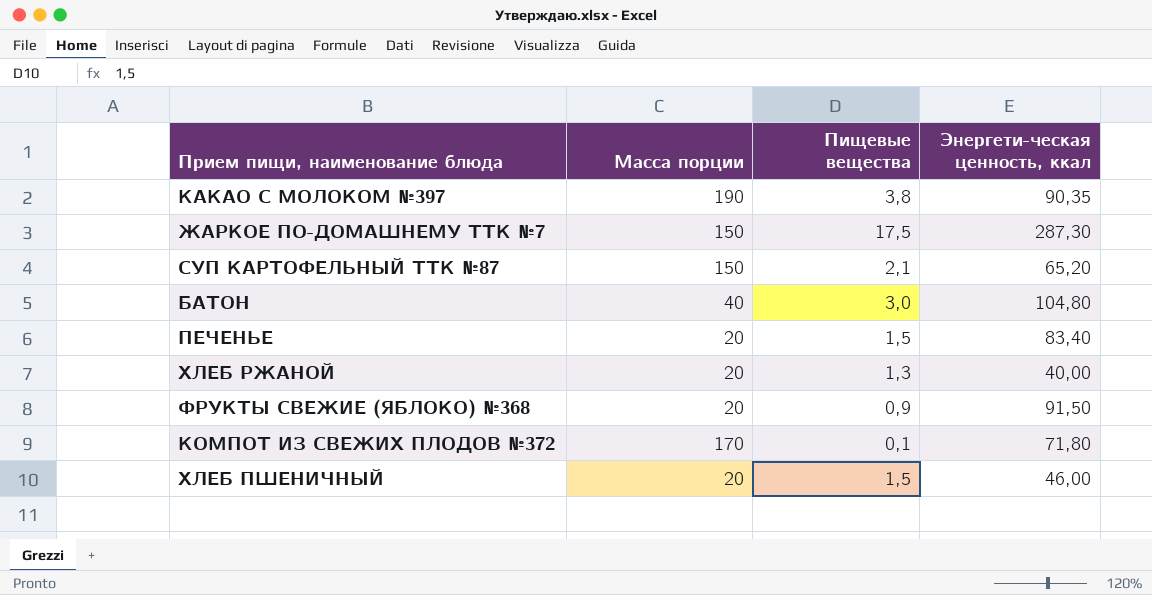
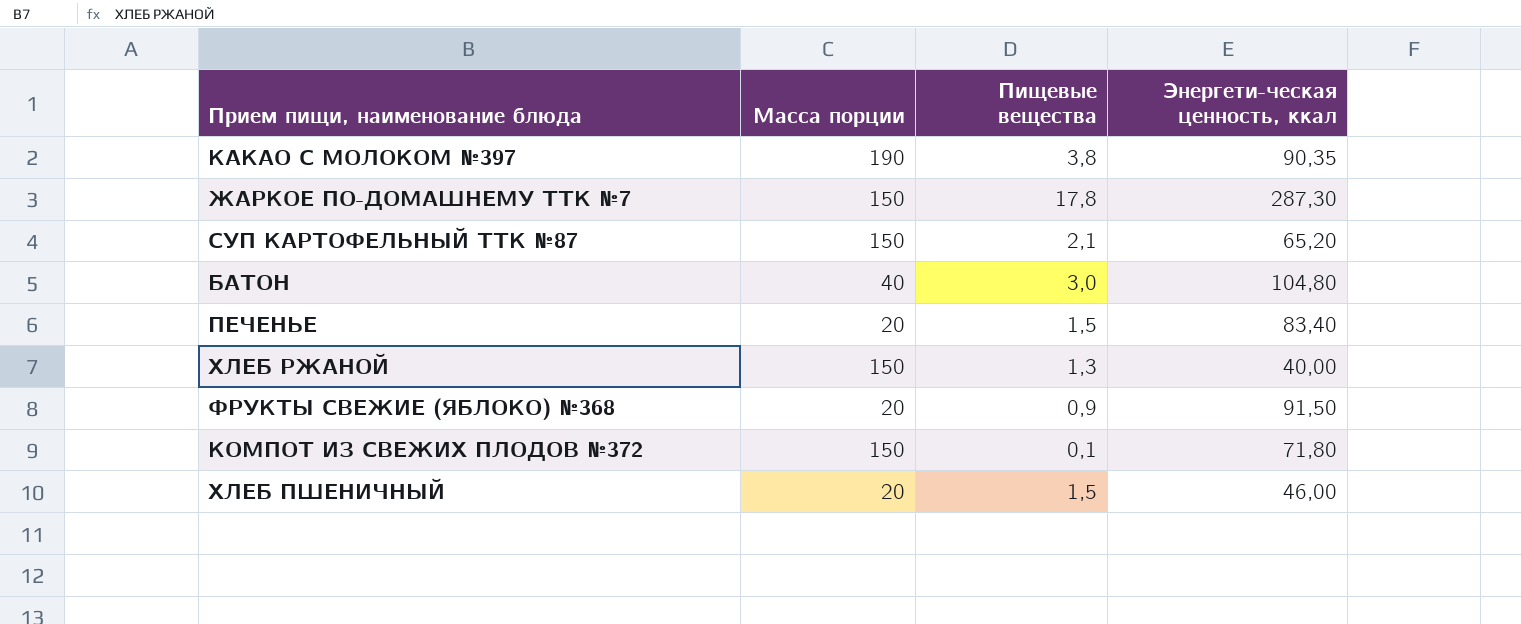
ЖАРКОЕ ПО-ДОМАШНЕМУ ТТК №7 | Пищевые вещества: 17,5 -> 17,8
ХЛЕБ РЖАНОЙ | Масса порции: 20 -> 150
КОМПОТ ИЗ СВЕЖИХ ПЛОДОВ №372 | Масса порции: 170 -> 150

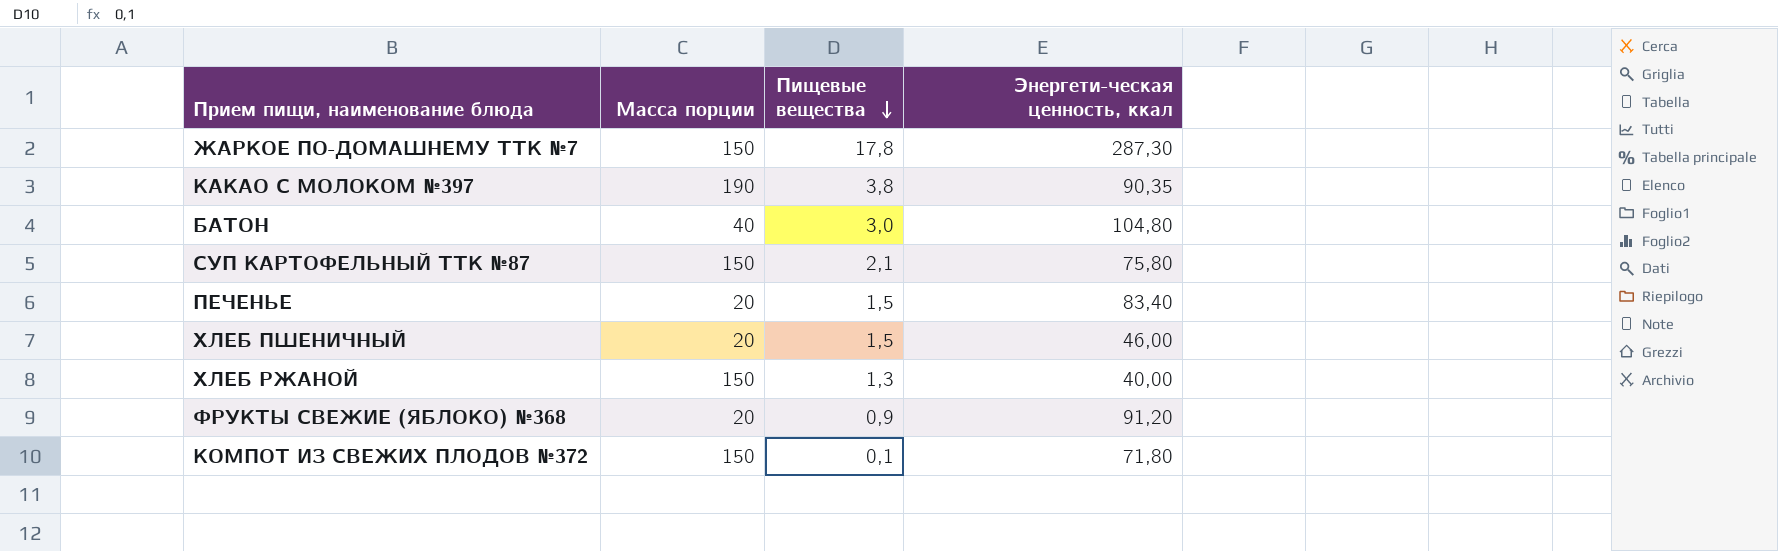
row order: none -> Пищевые вещества descending
СУП КАРТОФЕЛЬНЫЙ ТТК №87 | Энергети-ческая ценность, ккал: 65,20 -> 75,80
ФРУКТЫ СВЕЖИЕ (ЯБЛОКО) №368 | Энергети-ческая ценность, ккал: 91,50 -> 91,20

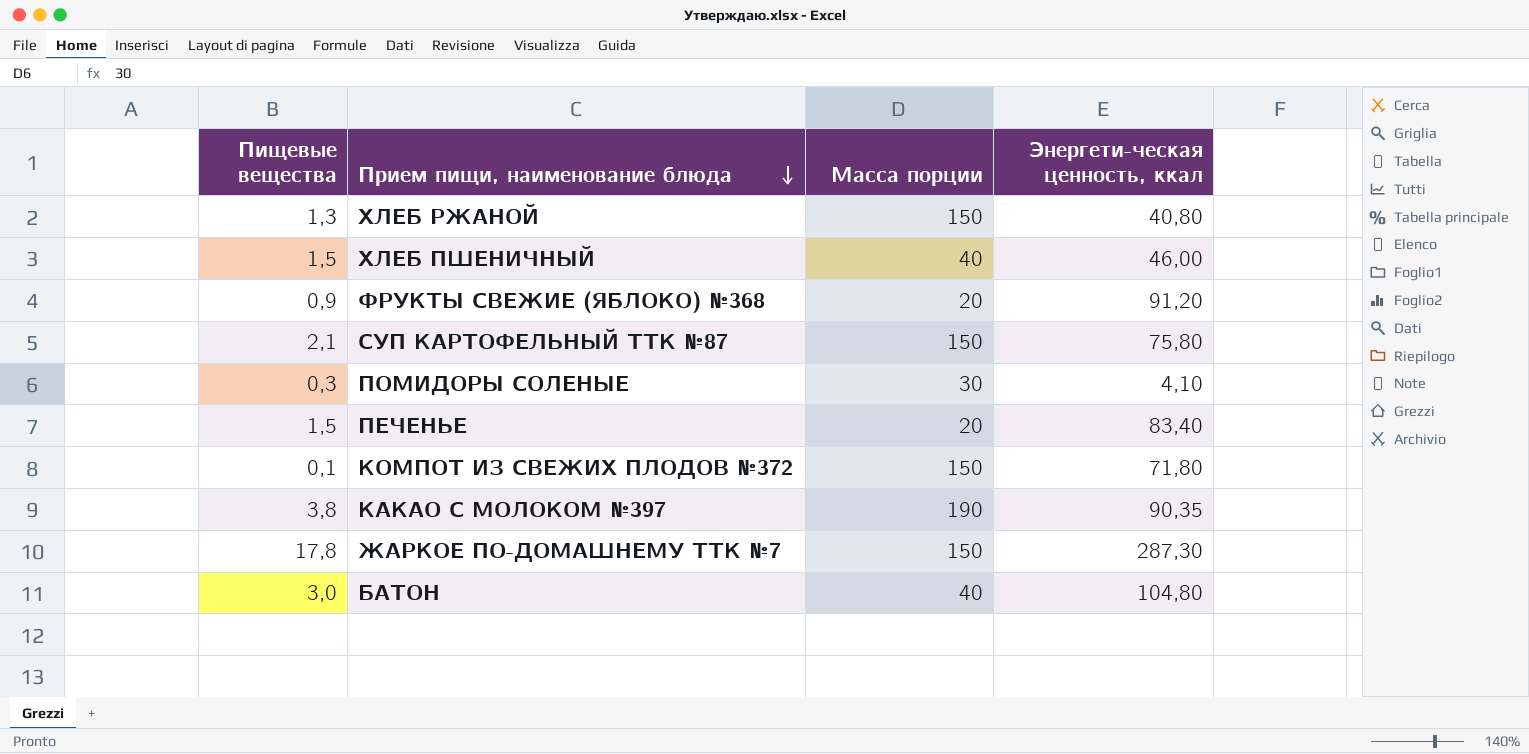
row order: Пищевые вещества descending -> Прием пищи, наименование блюда descending
column Пищевые вещества | position: 3 -> 1
ХЛЕБ РЖАНОЙ | Энергети-ческая ценность, ккал: 40,00 -> 40,80
ХЛЕБ ПШЕНИЧНЫЙ | Масса порции: 20 -> 40
row ПОМИДОРЫ СОЛЕНЫЕ: none -> 0,3 | 30 | 4,10

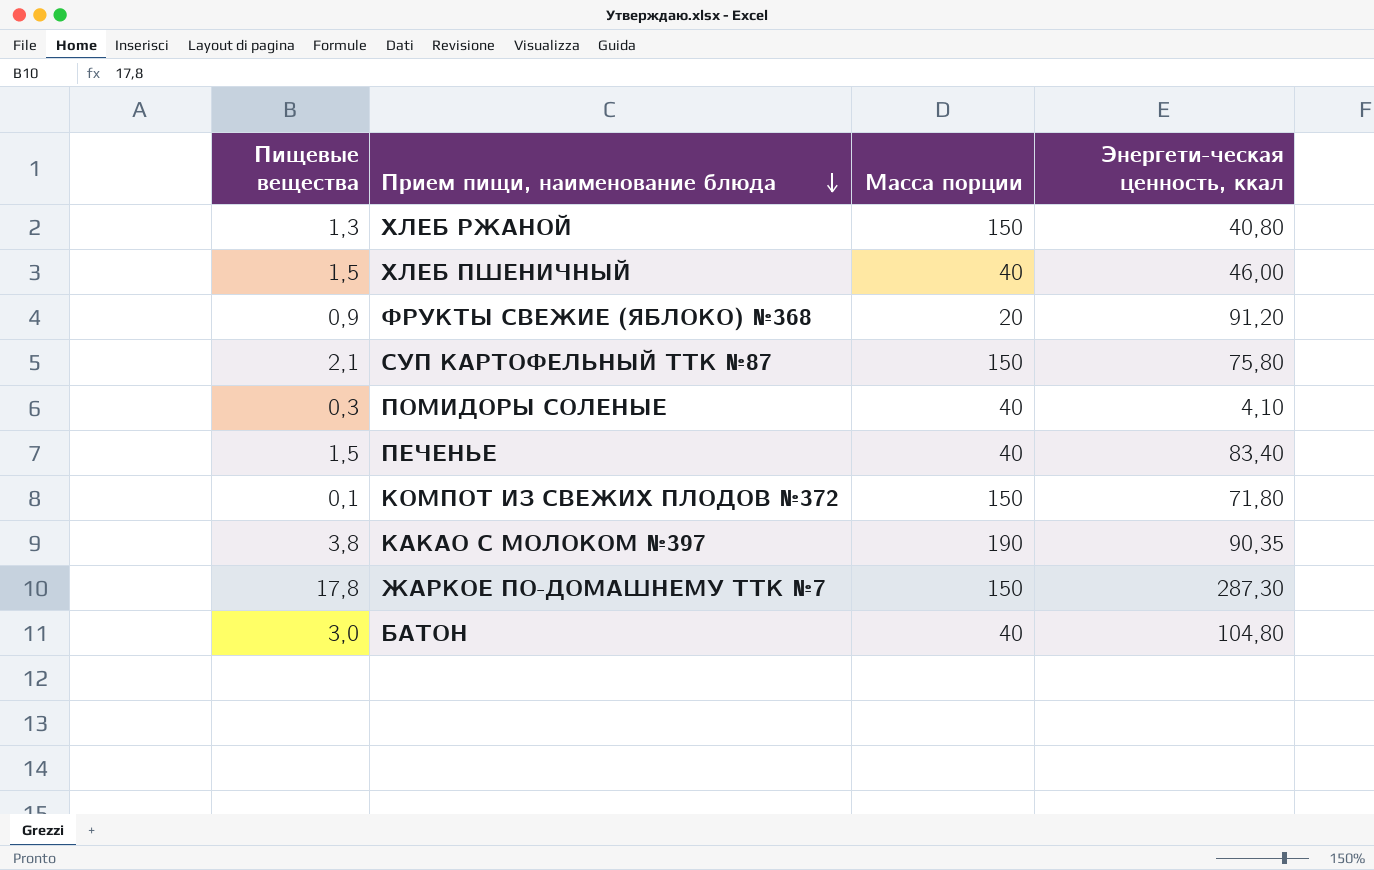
ПОМИДОРЫ СОЛЕНЫЕ | Масса порции: 30 -> 40
ПЕЧЕНЬЕ | Масса порции: 20 -> 40

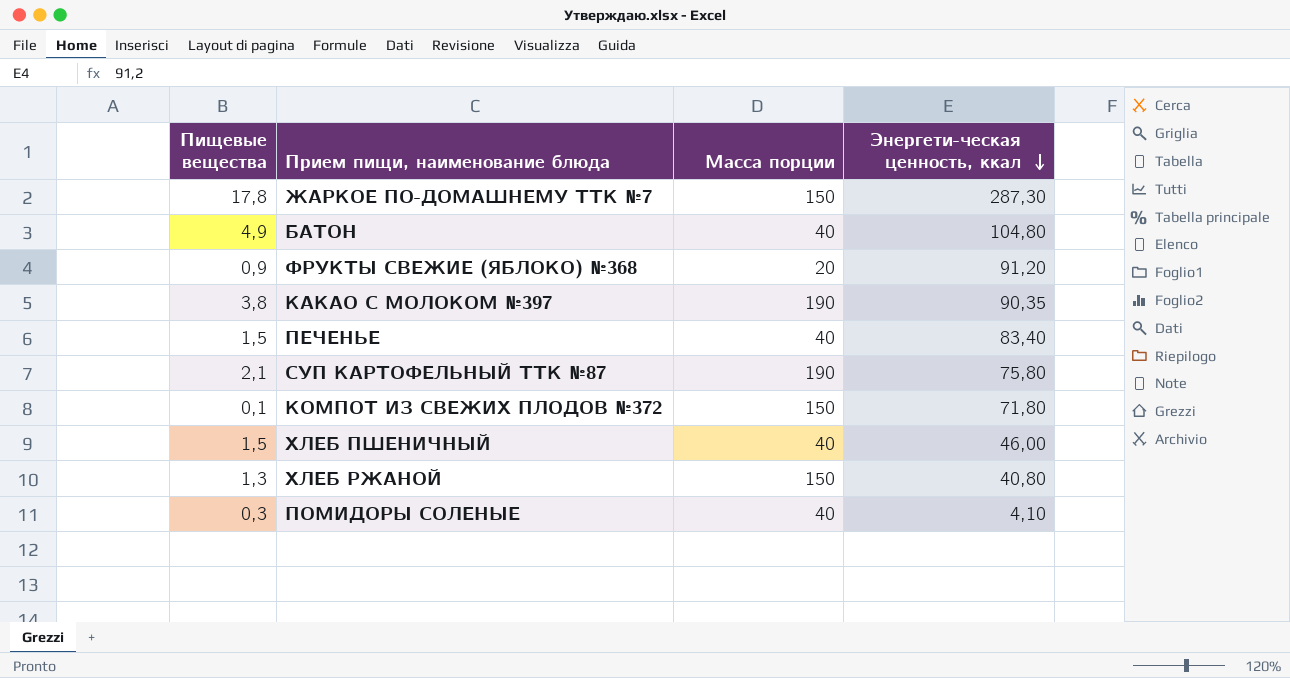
row order: Прием пищи, наименование блюда descending -> Энергети-ческая ценность, ккал descending
БАТОН | Пищевые вещества: 3,0 -> 4,9
СУП КАРТОФЕЛЬНЫЙ ТТК №87 | Масса порции: 150 -> 190

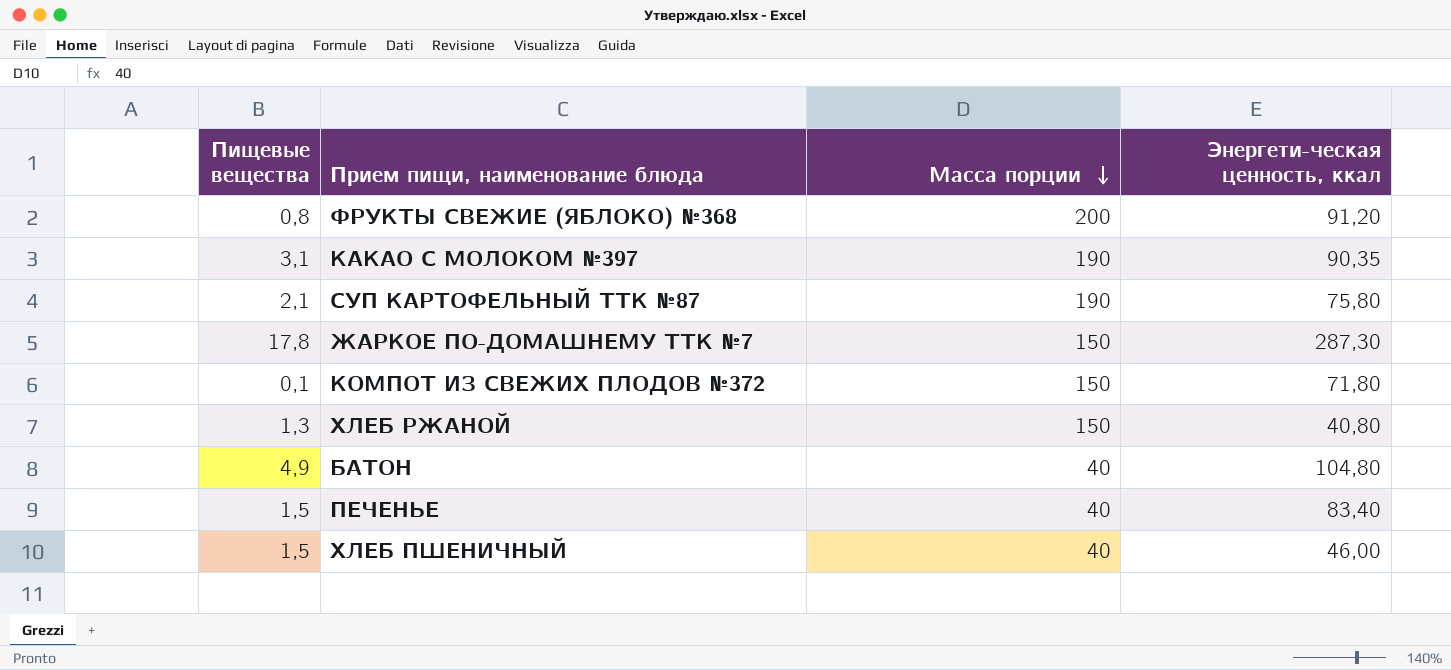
row order: Энергети-ческая ценность, ккал descending -> Масса порции descending
row ПОМИДОРЫ СОЛЕНЫЕ: 0,3 | 40 | 4,10 -> none
ФРУКТЫ СВЕЖИЕ (ЯБЛОКО) №368 | Пищевые вещества: 0,9 -> 0,8
ФРУКТЫ СВЕЖИЕ (ЯБЛОКО) №368 | Масса порции: 20 -> 200
КАКАО С МОЛОКОМ №397 | Пищевые вещества: 3,8 -> 3,1

